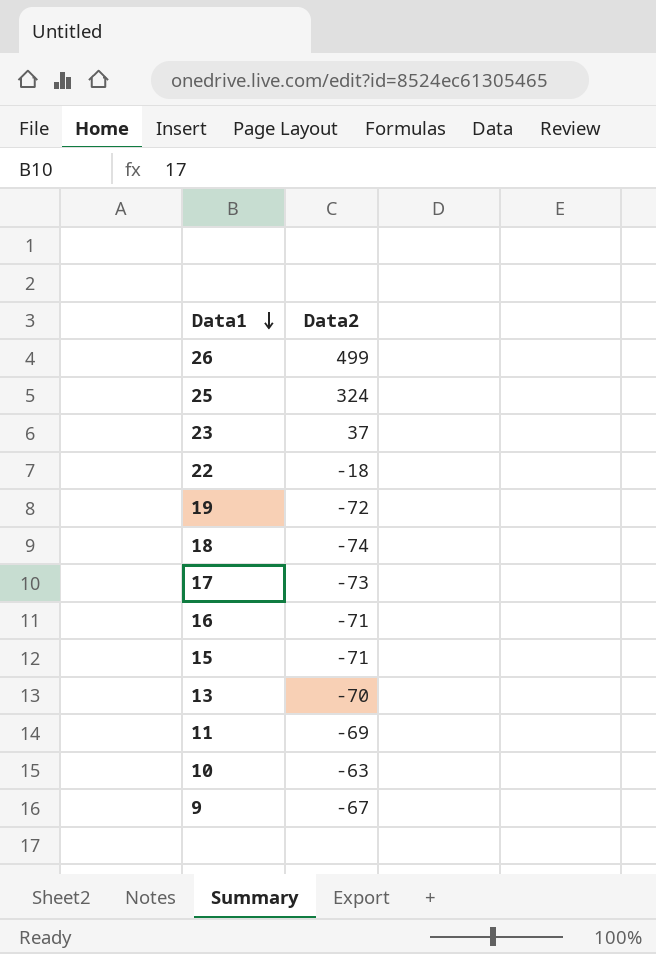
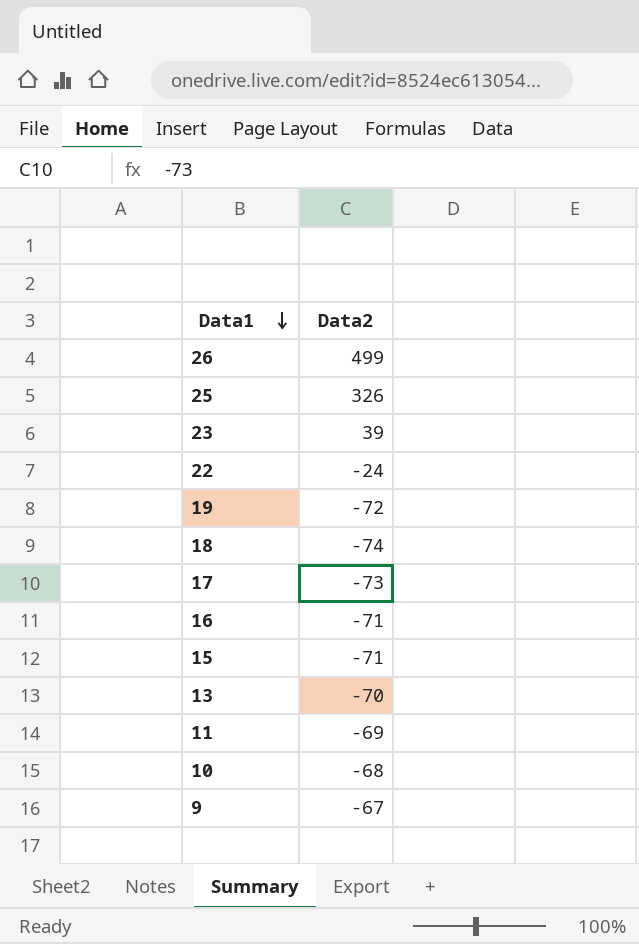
25 | Data2: 324 -> 326
23 | Data2: 37 -> 39
22 | Data2: -18 -> -24
10 | Data2: -63 -> -68

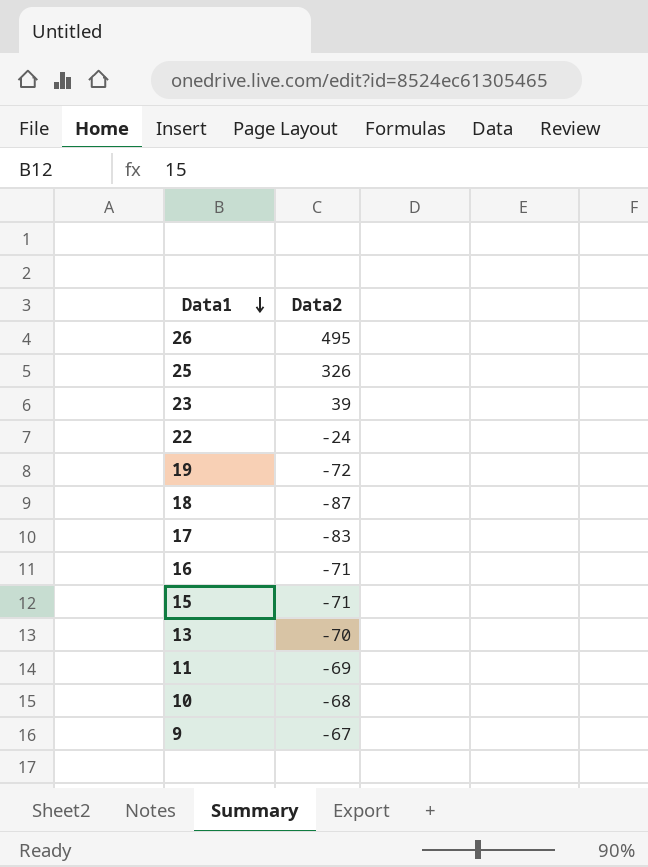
26 | Data2: 499 -> 495
18 | Data2: -74 -> -87
17 | Data2: -73 -> -83

